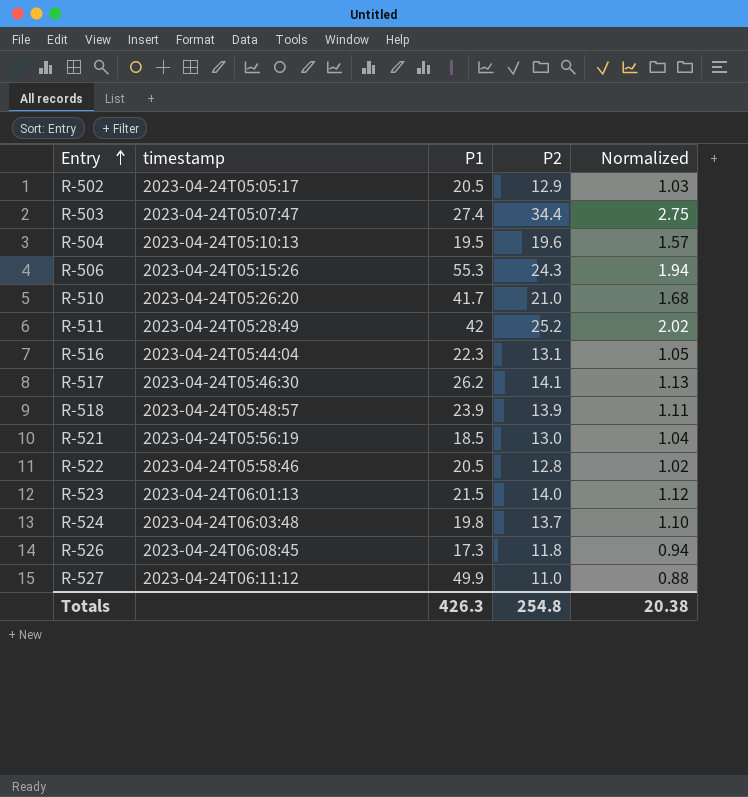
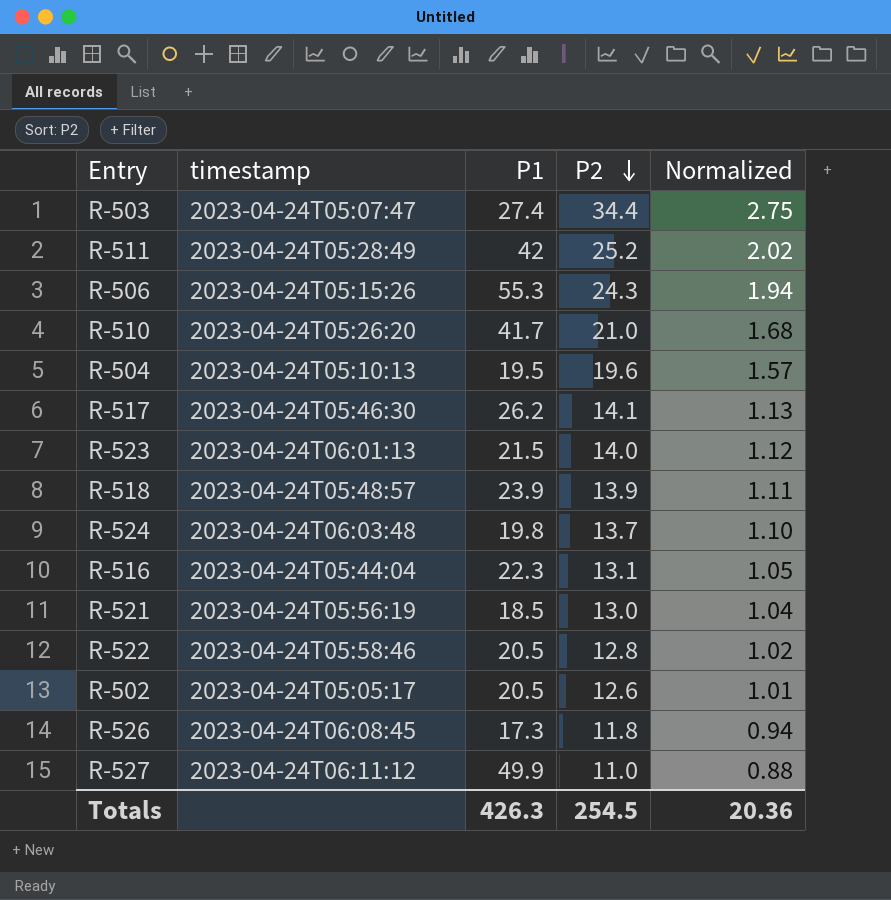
row order: Entry ascending -> P2 descending
R-502 | P2: 12.9 -> 12.6
R-502 | Normalized: 1.03 -> 1.01
Totals | P2: 254.8 -> 254.5
Totals | Normalized: 20.38 -> 20.36

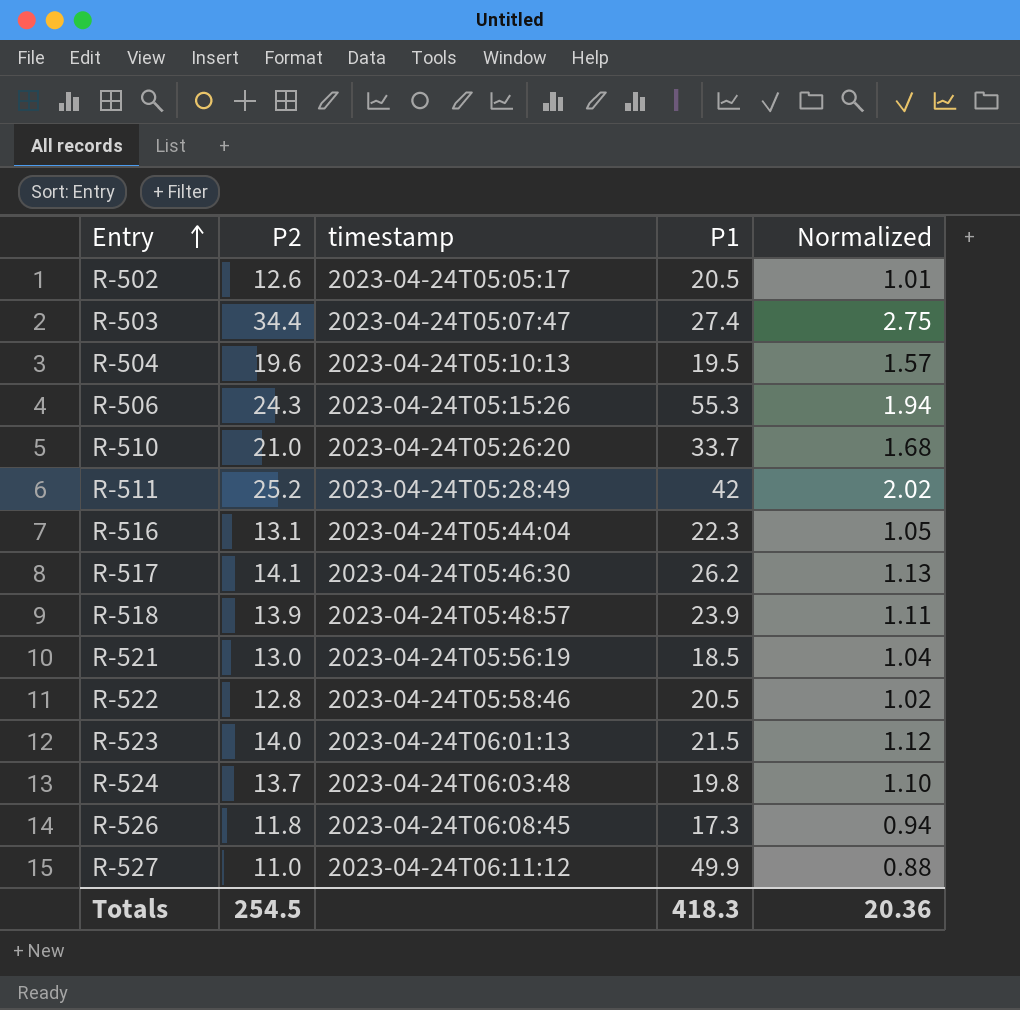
row order: P2 descending -> Entry ascending
column P2 | position: 4 -> 2
R-510 | P1: 41.7 -> 33.7
Totals | P1: 426.3 -> 418.3

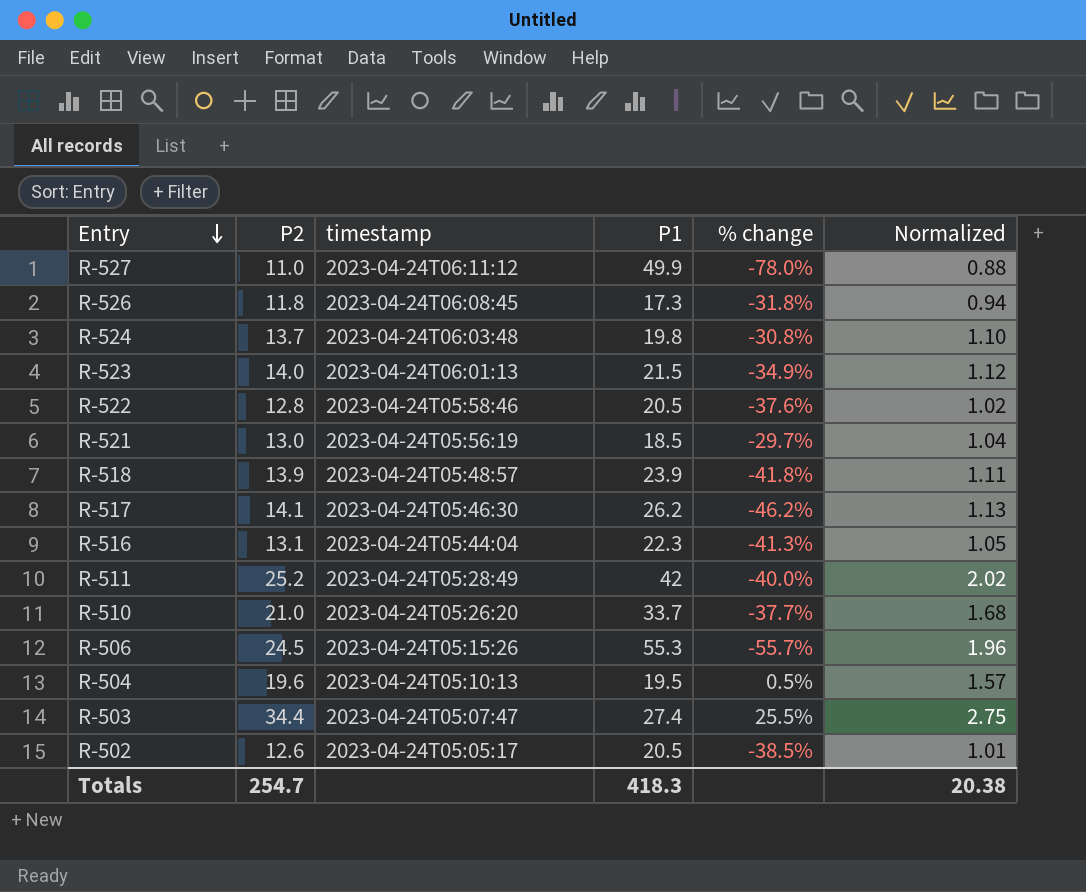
row order: Entry ascending -> Entry descending
column % change | formula: none -> ([P2] - [P1]) / [P1]
R-506 | P2: 24.3 -> 24.5
R-506 | Normalized: 1.94 -> 1.96
Totals | P2: 254.5 -> 254.7
Totals | Normalized: 20.36 -> 20.38

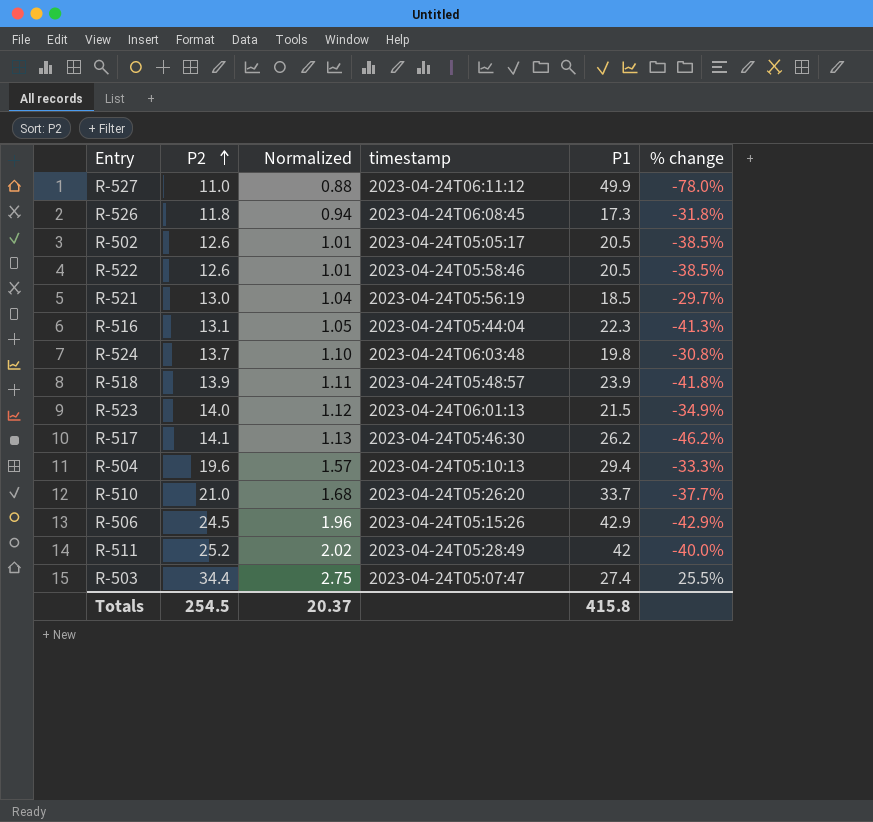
row order: Entry descending -> P2 ascending
column Normalized | position: 6 -> 3
R-522 | P2: 12.8 -> 12.6
R-522 | Normalized: 1.02 -> 1.01
R-522 | % change: -37.6% -> -38.5%
R-504 | P1: 19.5 -> 29.4
R-504 | % change: 0.5% -> -33.3%
R-506 | P1: 55.3 -> 42.9
R-506 | % change: -55.7% -> -42.9%
Totals | P2: 254.7 -> 254.5
Totals | Normalized: 20.38 -> 20.37
Totals | P1: 418.3 -> 415.8

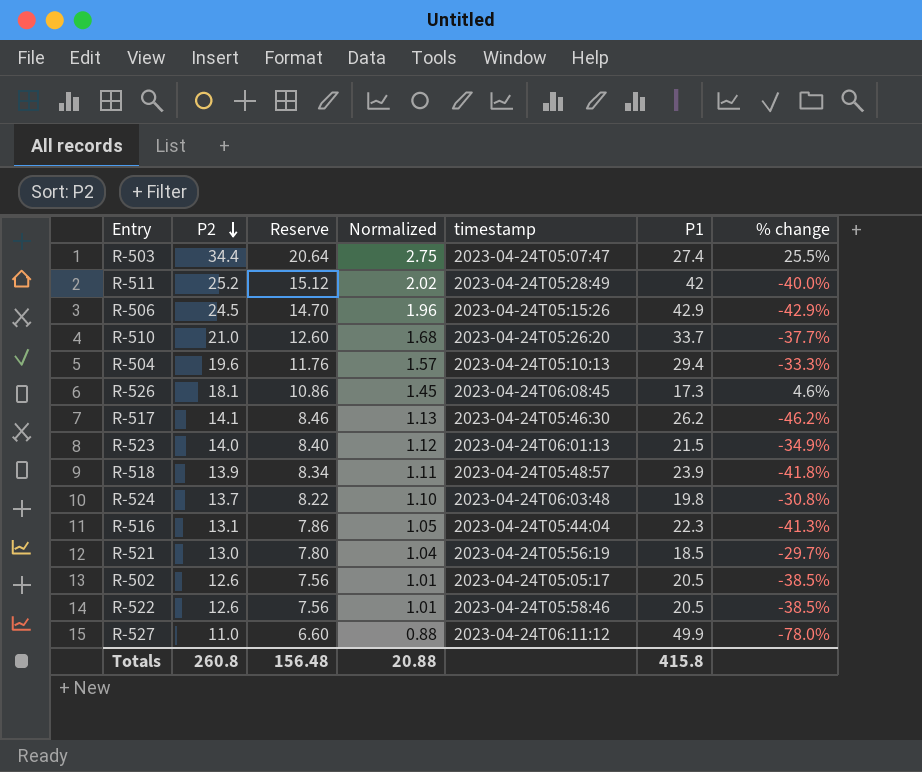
row order: P2 ascending -> P2 descending
column Reserve | formula: none -> [P2] * 0.6
R-526 | P2: 11.8 -> 18.1
R-526 | Normalized: 0.94 -> 1.45
R-526 | % change: -31.8% -> 4.6%
Totals | P2: 254.5 -> 260.8
Totals | Normalized: 20.37 -> 20.88

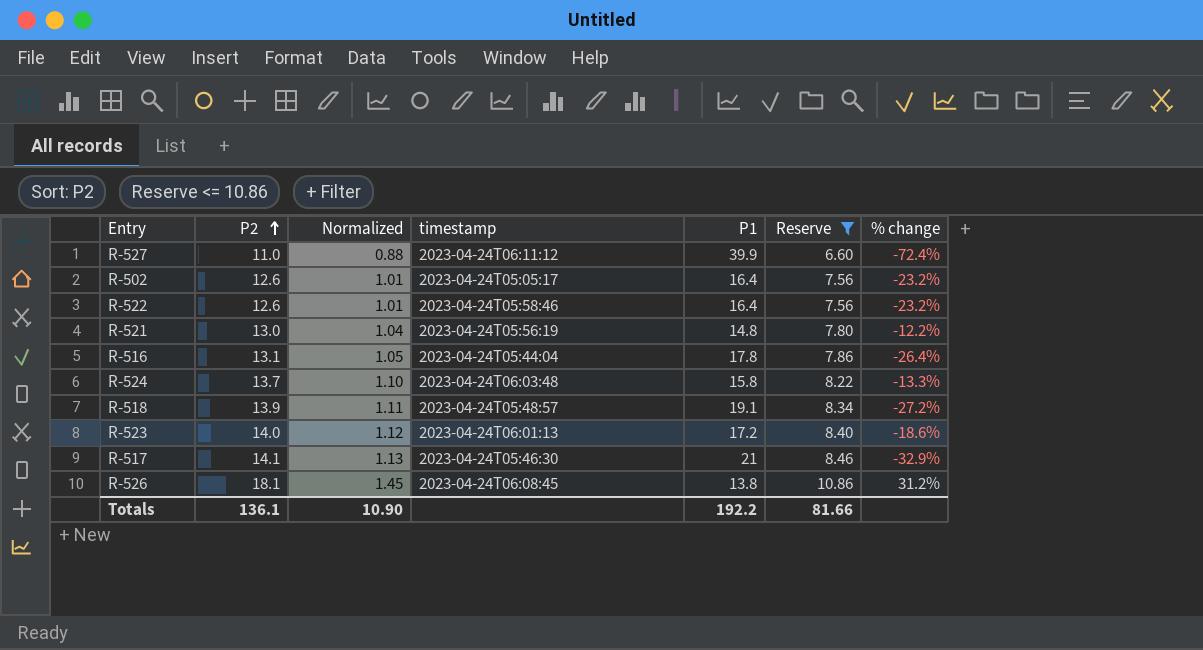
filter: none -> Reserve <= 10.86
row order: P2 descending -> P2 ascending
column Reserve | position: 3 -> 6
R-527 | P1: 49.9 -> 39.9
R-527 | % change: -78.0% -> -72.4%
R-502 | P1: 20.5 -> 16.4
R-502 | % change: -38.5% -> -23.2%
R-522 | P1: 20.5 -> 16.4
R-522 | % change: -38.5% -> -23.2%
R-521 | P1: 18.5 -> 14.8
R-521 | % change: -29.7% -> -12.2%
R-516 | P1: 22.3 -> 17.8
R-516 | % change: -41.3% -> -26.4%
R-524 | P1: 19.8 -> 15.8
R-524 | % change: -30.8% -> -13.3%
R-518 | P1: 23.9 -> 19.1
R-518 | % change: -41.8% -> -27.2%
R-523 | P1: 21.5 -> 17.2
R-523 | % change: -34.9% -> -18.6%
R-517 | P1: 26.2 -> 21
R-517 | % change: -46.2% -> -32.9%
R-526 | P1: 17.3 -> 13.8
R-526 | % change: 4.6% -> 31.2%
Totals | P2: 260.8 -> 136.1
Totals | Normalized: 20.88 -> 10.90
Totals | P1: 415.8 -> 192.2
Totals | Reserve: 156.48 -> 81.66

